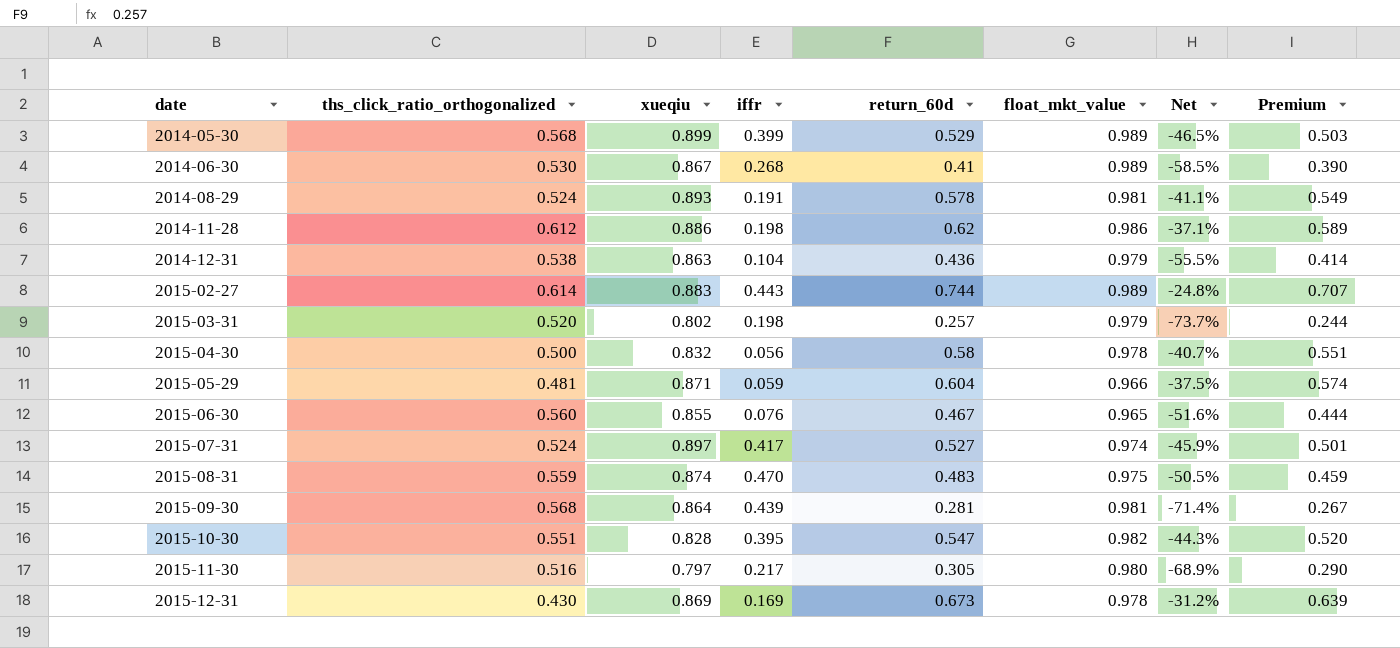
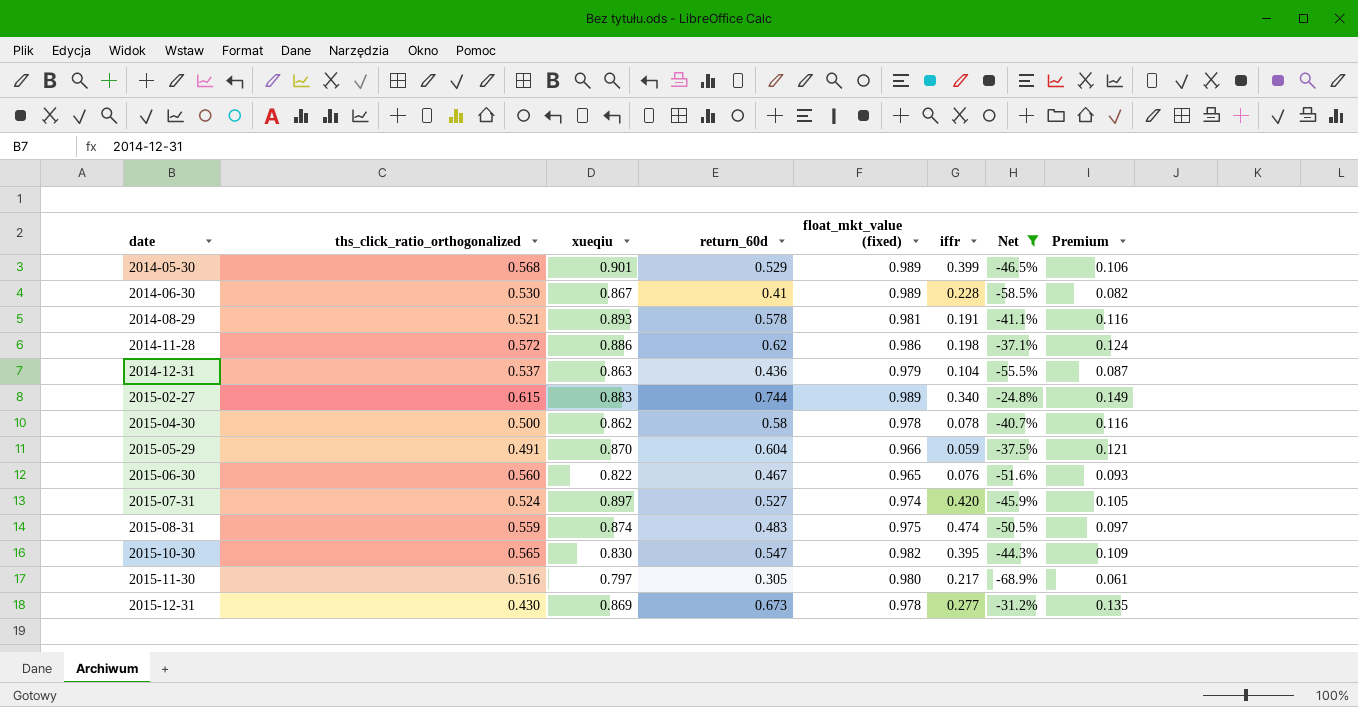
filter: none -> Net >= -68.9%
column name: float_mkt_value -> float_mkt_value (fixed)
column iffr | position: 4 -> 6
column Premium | formula: [return_60d] * 0.95 -> [return_60d] * 0.2
2014-05-30 | xueqiu: 0.899 -> 0.901
2014-06-30 | iffr: 0.268 -> 0.228
2014-08-29 | ths_click_ratio_orthogonalized: 0.524 -> 0.521
2014-11-28 | ths_click_ratio_orthogonalized: 0.612 -> 0.572
2014-12-31 | ths_click_ratio_orthogonalized: 0.538 -> 0.537
2015-02-27 | ths_click_ratio_orthogonalized: 0.614 -> 0.615
2015-02-27 | iffr: 0.443 -> 0.340
2015-04-30 | xueqiu: 0.832 -> 0.862
2015-04-30 | iffr: 0.056 -> 0.078
2015-05-29 | ths_click_ratio_orthogonalized: 0.481 -> 0.491
2015-05-29 | xueqiu: 0.871 -> 0.870
2015-06-30 | xueqiu: 0.855 -> 0.822
2015-07-31 | iffr: 0.417 -> 0.420
2015-08-31 | iffr: 0.470 -> 0.474
2015-10-30 | ths_click_ratio_orthogonalized: 0.551 -> 0.565
2015-10-30 | xueqiu: 0.828 -> 0.830
2015-12-31 | iffr: 0.169 -> 0.277

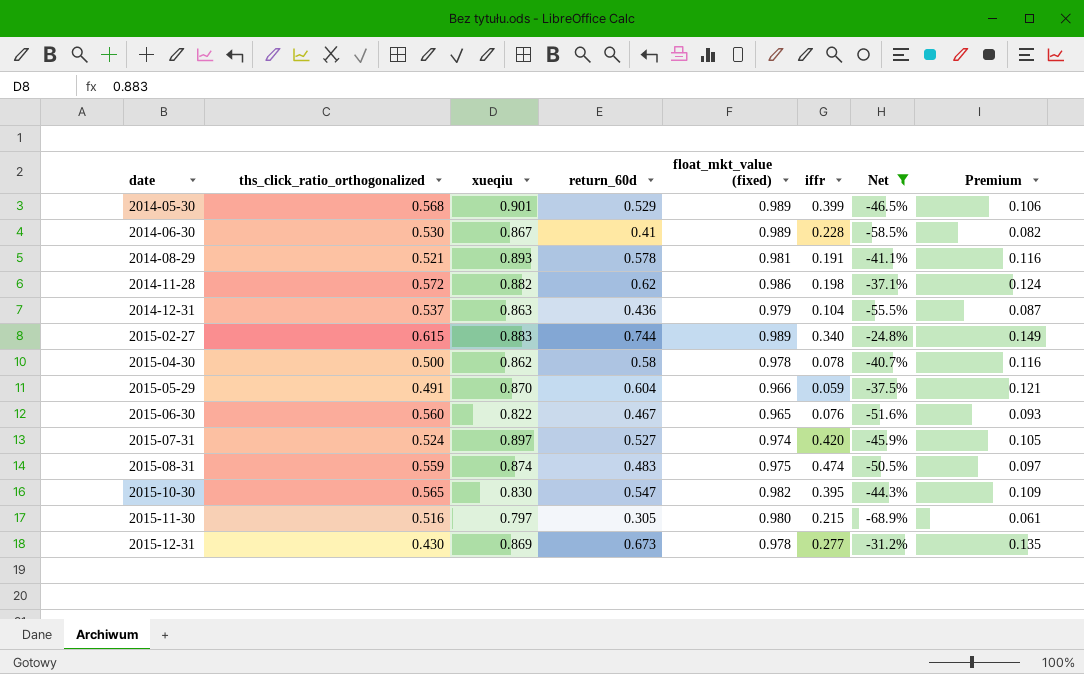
2014-11-28 | xueqiu: 0.886 -> 0.882
2015-11-30 | iffr: 0.217 -> 0.215

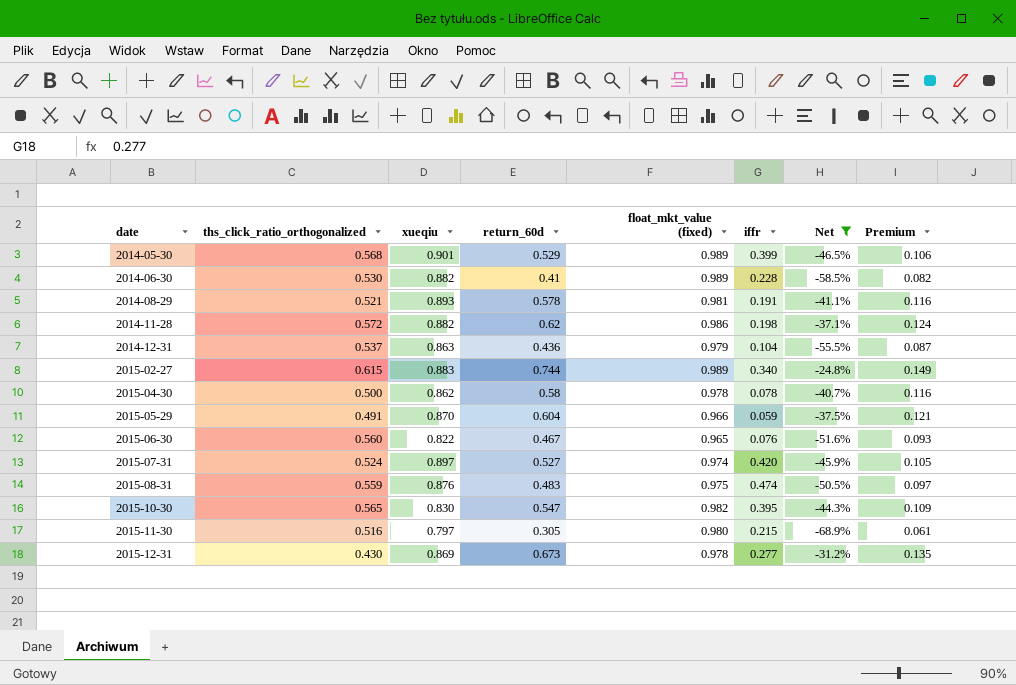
2014-06-30 | xueqiu: 0.867 -> 0.882
2015-08-31 | xueqiu: 0.874 -> 0.876

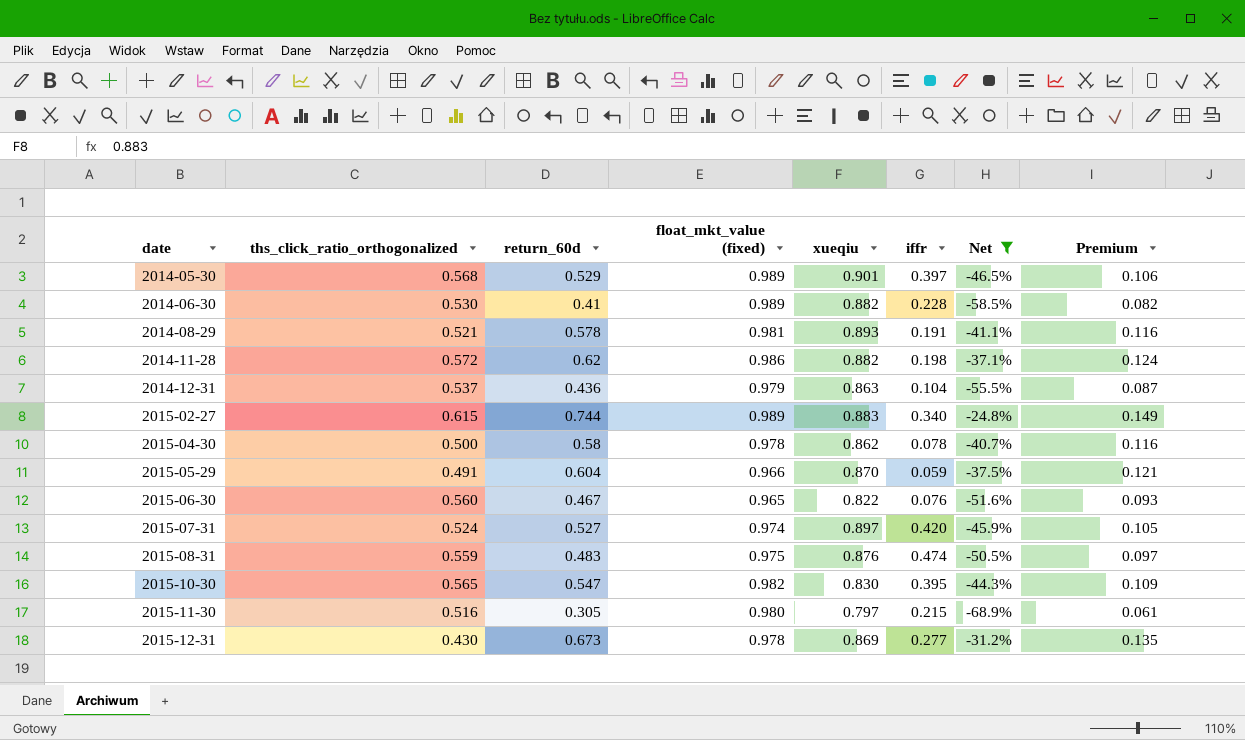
column xueqiu | position: 3 -> 5
2014-05-30 | iffr: 0.399 -> 0.397

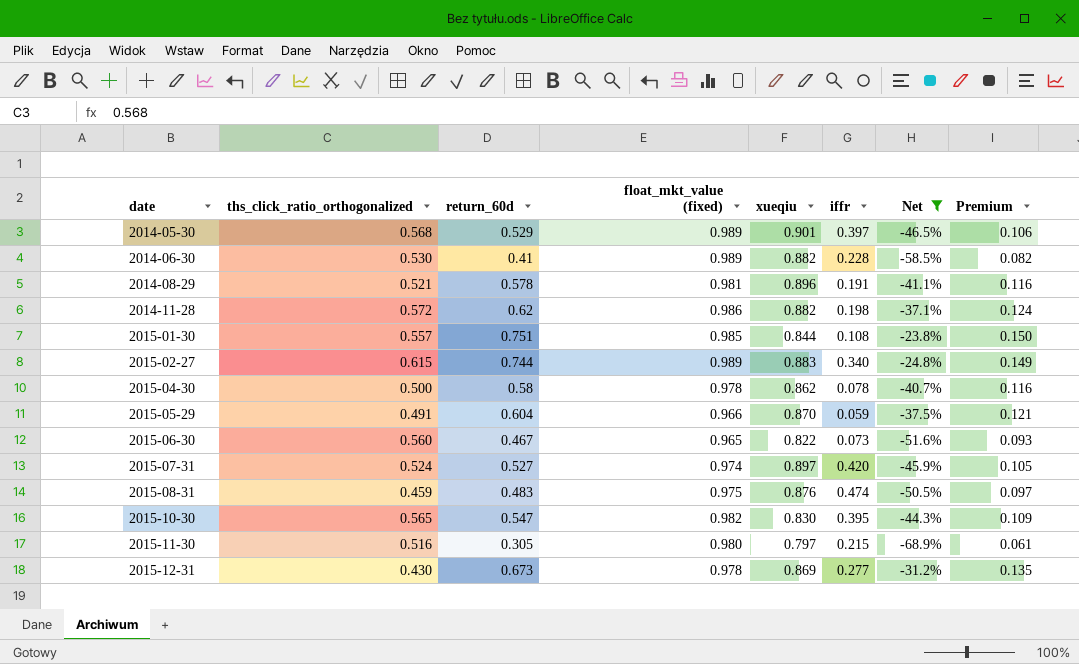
row 2014-12-31: 0.537 | 0.436 | 0.979 | 0.863 | 0.104 | -55.5% | 0.087 -> none
2014-08-29 | xueqiu: 0.893 -> 0.896
row 2015-01-30: none -> 0.557 | 0.751 | 0.985 | 0.844 | 0.108 | -23.8% | 0.150
2015-06-30 | iffr: 0.076 -> 0.073
2015-08-31 | ths_click_ratio_orthogonalized: 0.559 -> 0.459

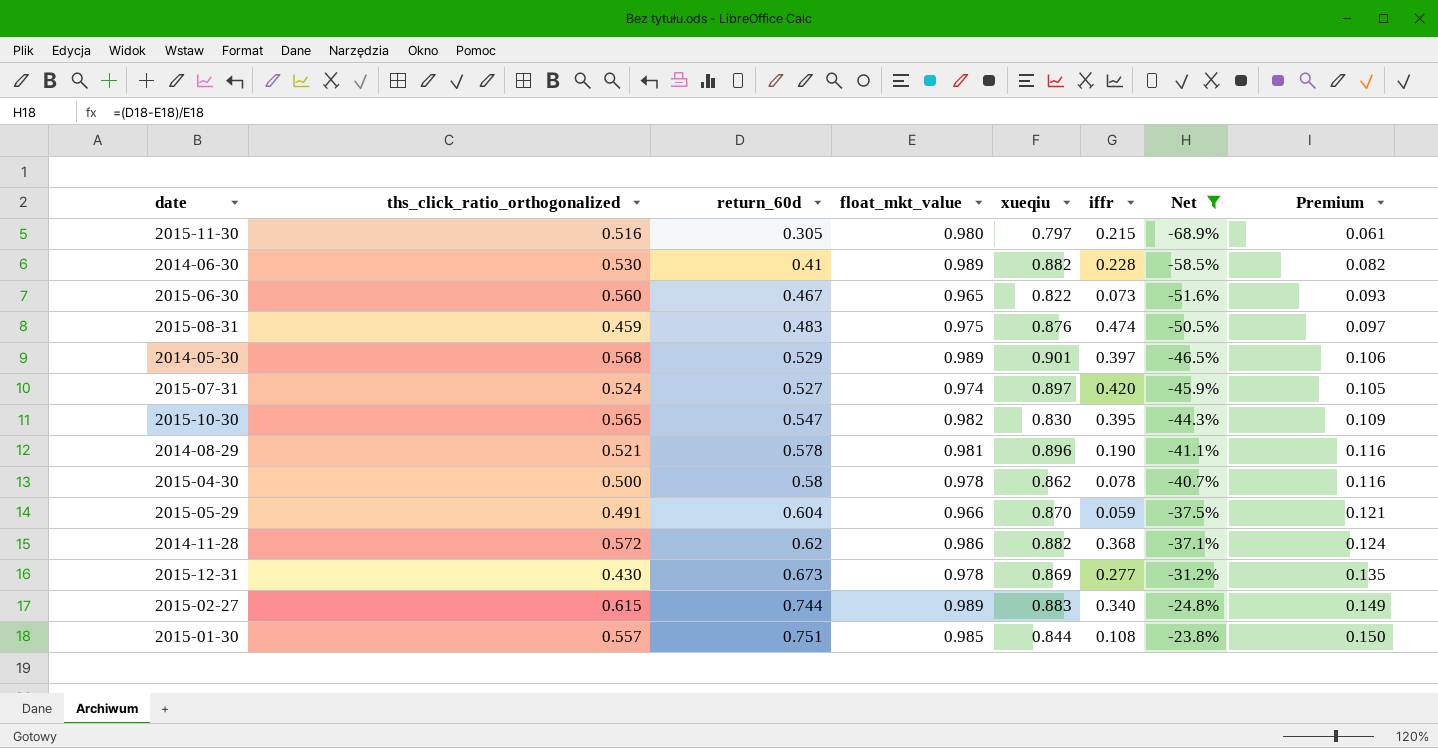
row order: date ascending -> Net ascending
column name: float_mkt_value (fixed) -> float_mkt_value
2014-08-29 | iffr: 0.191 -> 0.190
2014-11-28 | iffr: 0.198 -> 0.368

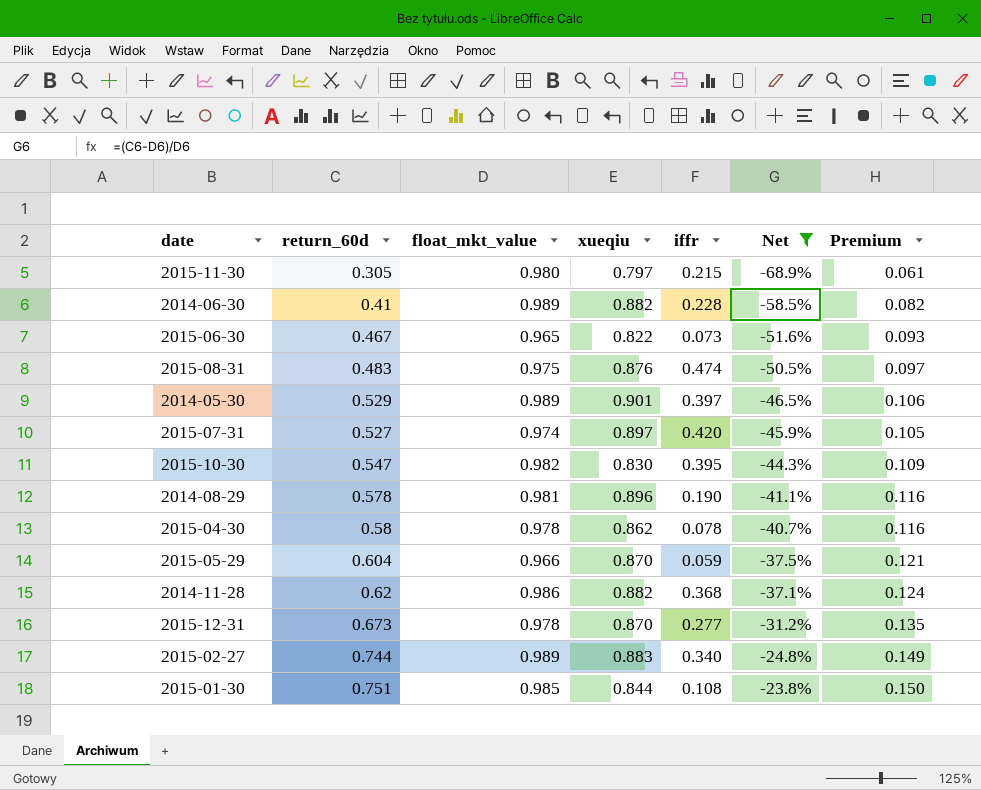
column ths_click_ratio_orthogonalized | position: 2 -> none
2015-12-31 | xueqiu: 0.869 -> 0.870

